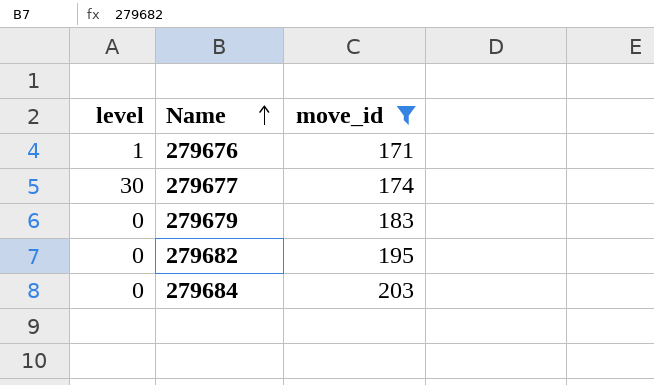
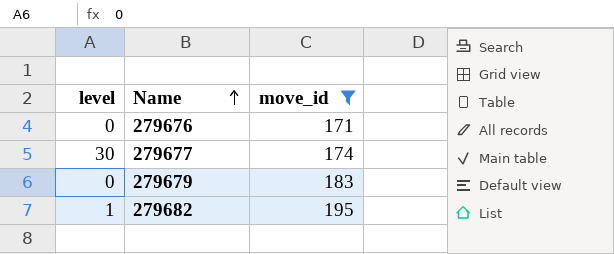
row 279684: 0 | 203 -> none
279676 | level: 1 -> 0
279682 | level: 0 -> 1

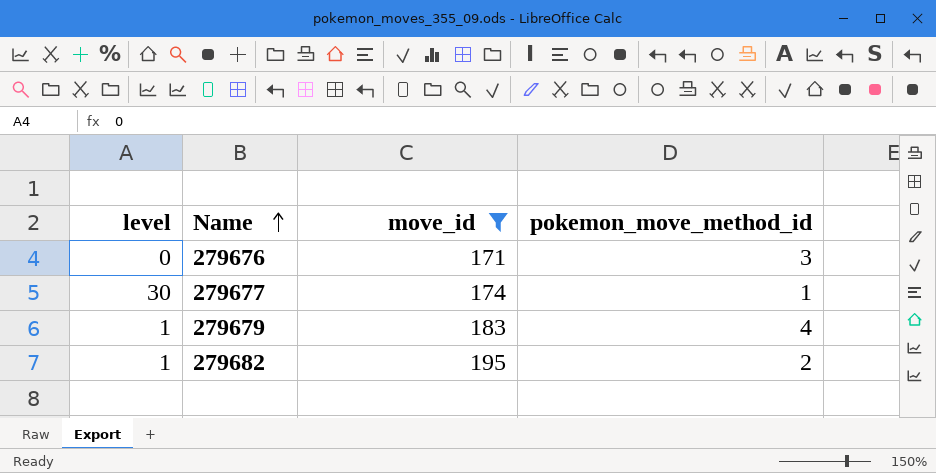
column pokemon_move_method_id | position: none -> 4
279679 | level: 0 -> 1

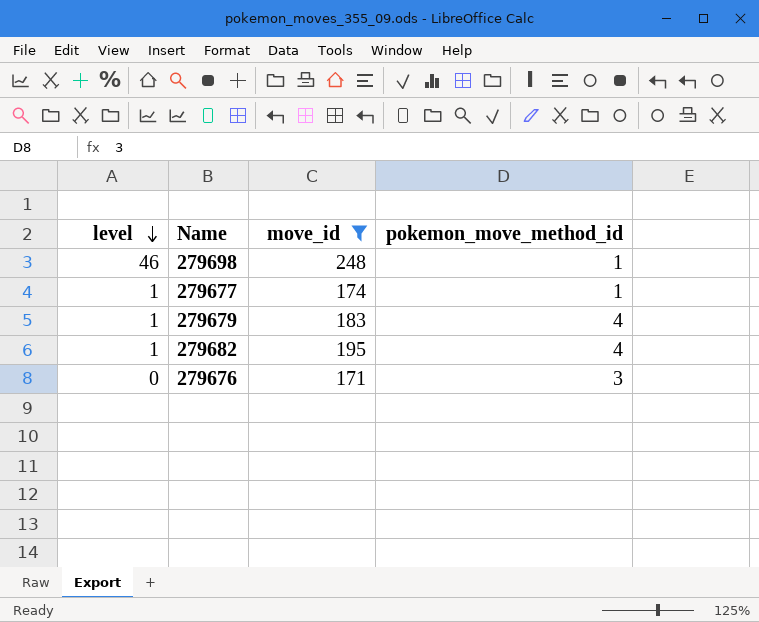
row order: Name ascending -> level descending
row 279698: none -> 46 | 248 | 1
279677 | level: 30 -> 1
279682 | pokemon_move_method_id: 2 -> 4

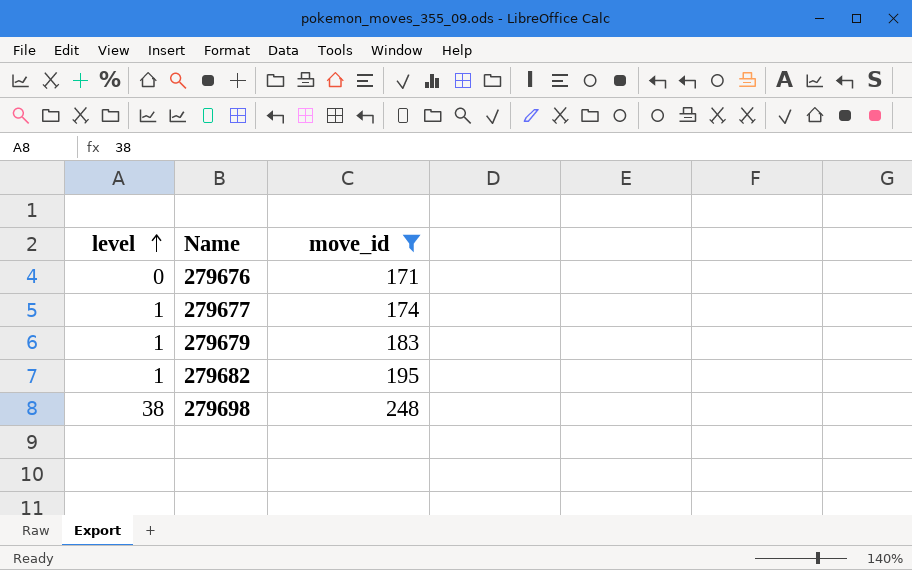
row order: level descending -> level ascending
column pokemon_move_method_id | position: 4 -> none
279698 | level: 46 -> 38

